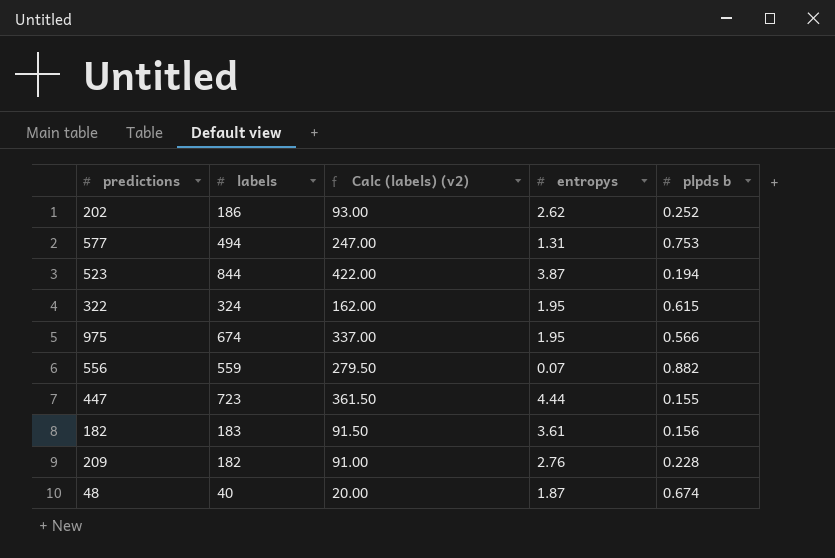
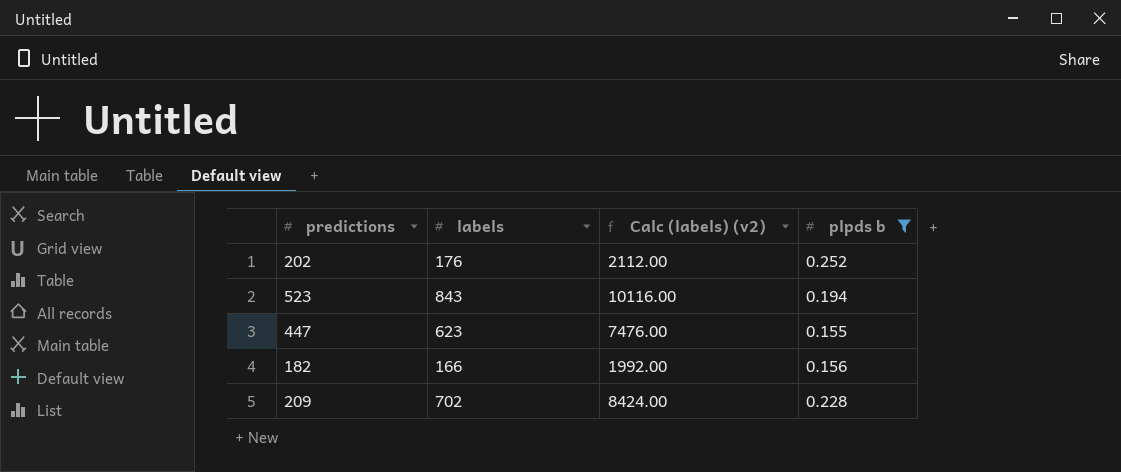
filter: none -> plpds b <= 0.252
column entropys | position: 4 -> none
column Calc (labels) (v2) | formula: [labels] * 0.5 -> [labels] * 12
202 | labels: 186 -> 176
523 | labels: 844 -> 843
447 | labels: 723 -> 623
182 | labels: 183 -> 166
209 | labels: 182 -> 702

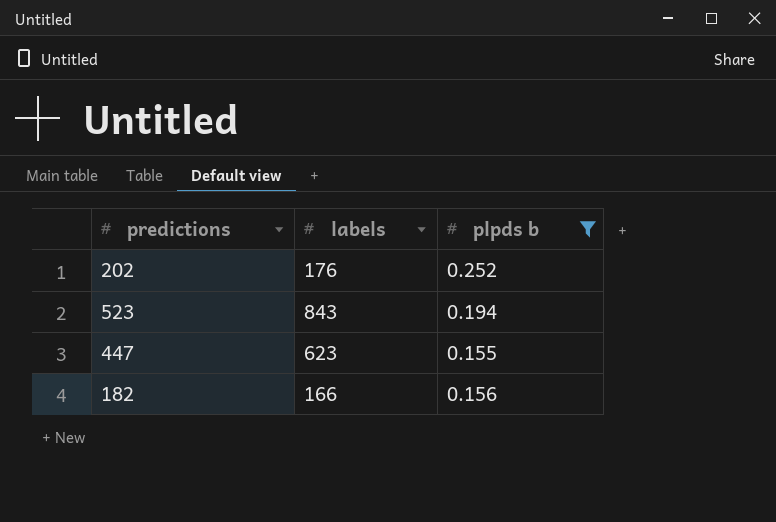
column Calc (labels) (v2) | formula: [labels] * 12 -> none
row 209: 702 | 8424.00 | 0.228 -> none

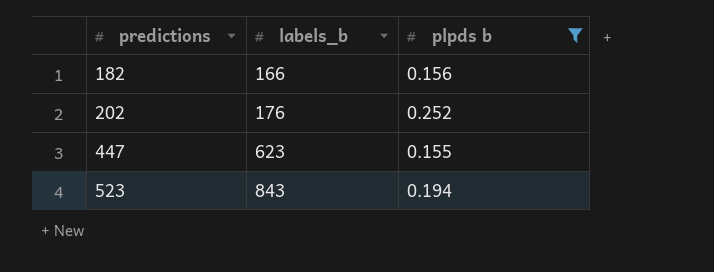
row order: none -> predictions ascending
column name: labels -> labels_b

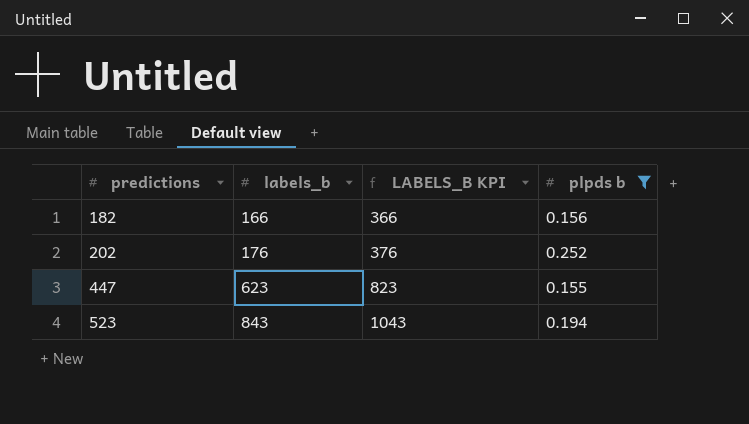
column LABELS_B KPI | formula: none -> [labels_b] + 200

